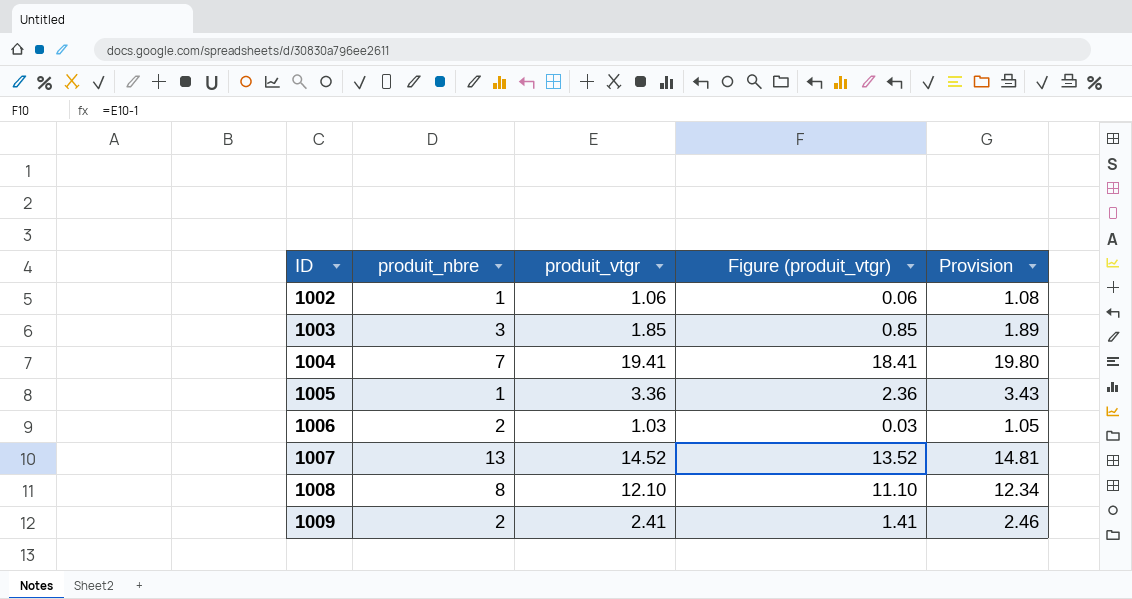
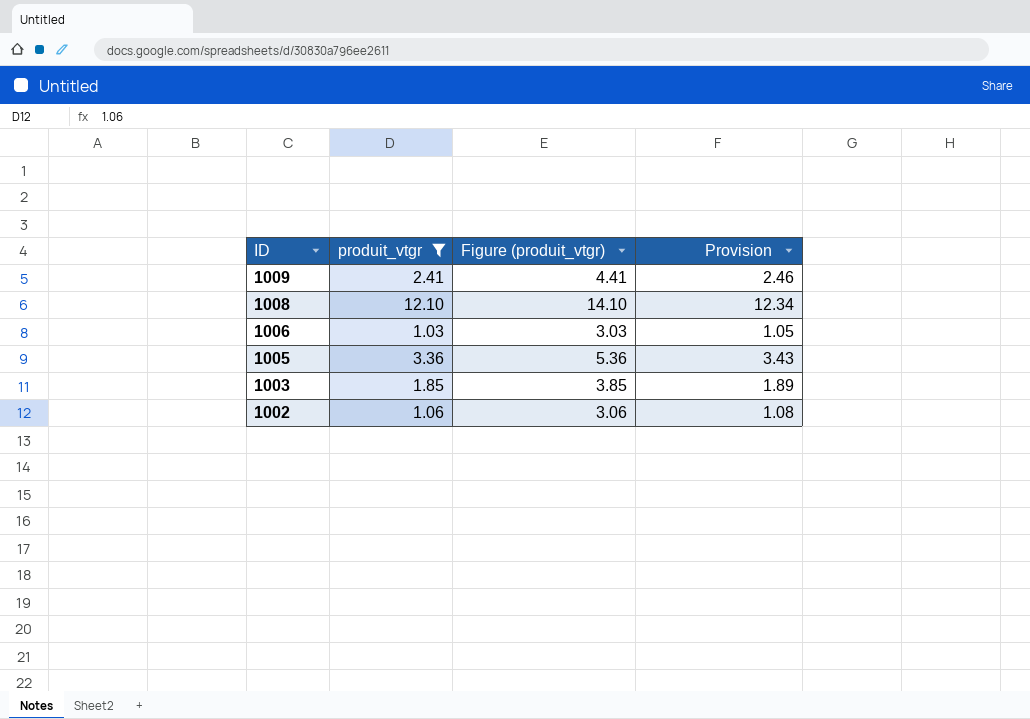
filter: none -> produit_vtgr <= 12.10
row order: ID ascending -> ID descending
column produit_nbre | position: 2 -> none
column Figure (produit_vtgr) | formula: [produit_vtgr] - 1 -> [produit_vtgr] + 2

